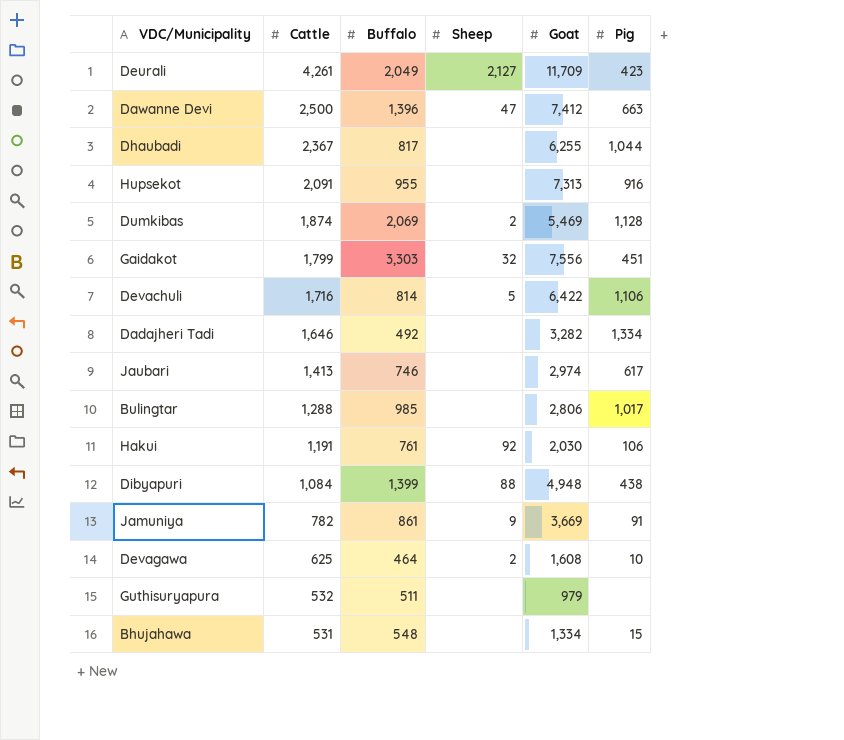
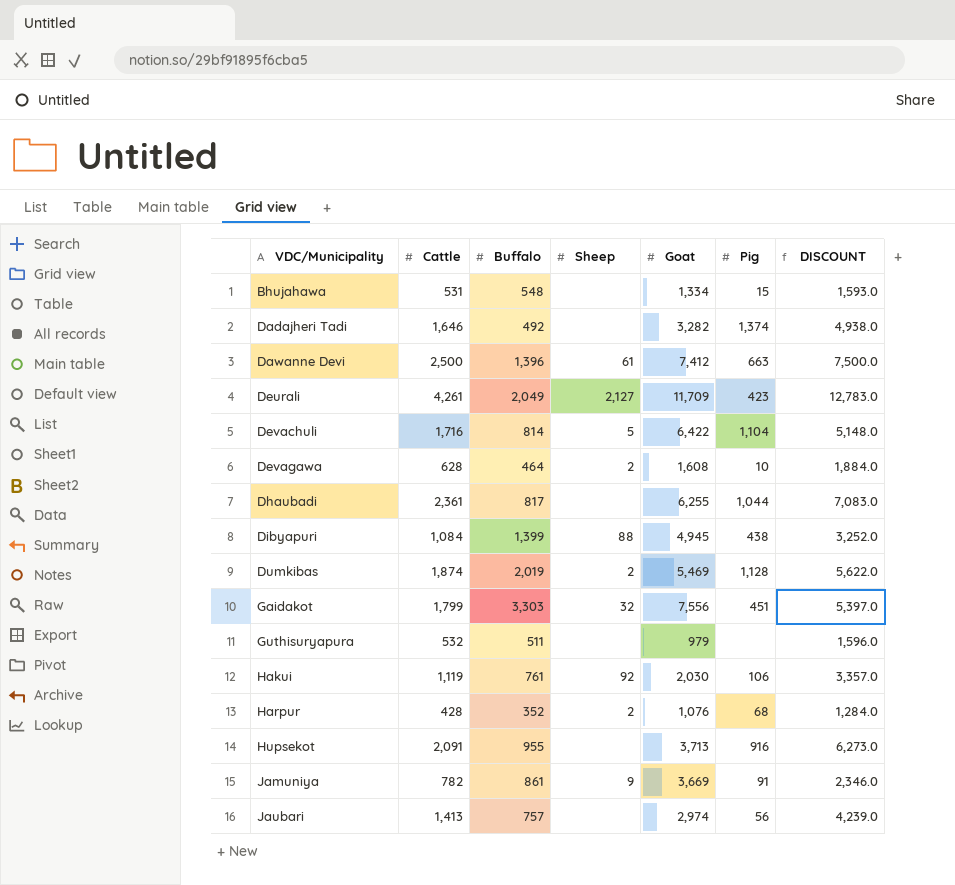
row order: Cattle descending -> VDC/Municipality ascending
column DISCOUNT | formula: none -> [Cattle] * 3
row Bulingtar: 1,288 | 985 | none | 2,806 | 1,017 -> none
Dadajheri Tadi | Pig: 1,334 -> 1,374
Dawanne Devi | Sheep: 47 -> 61
Devachuli | Pig: 1,106 -> 1,104
Devagawa | Cattle: 625 -> 628
Dhaubadi | Cattle: 2,367 -> 2,361
Dibyapuri | Goat: 4,948 -> 4,945
Dumkibas | Buffalo: 2,069 -> 2,019
Hakui | Cattle: 1,191 -> 1,119
row Harpur: none -> 428 | 352 | 2 | 1,076 | 68 | 1,284.0
Hupsekot | Goat: 7,313 -> 3,713
Jaubari | Buffalo: 746 -> 757
Jaubari | Pig: 617 -> 56

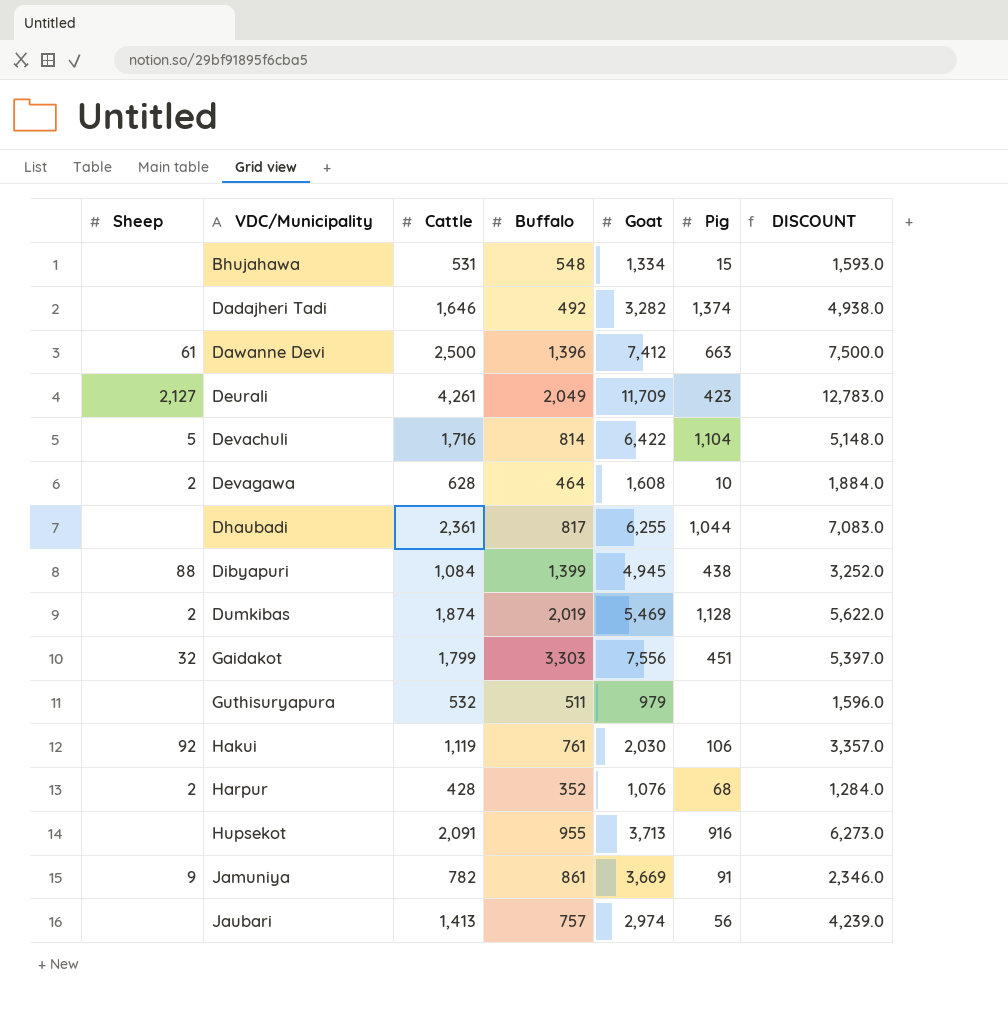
column Sheep | position: 4 -> 1

